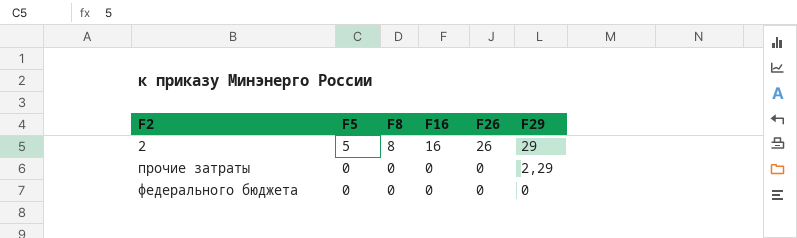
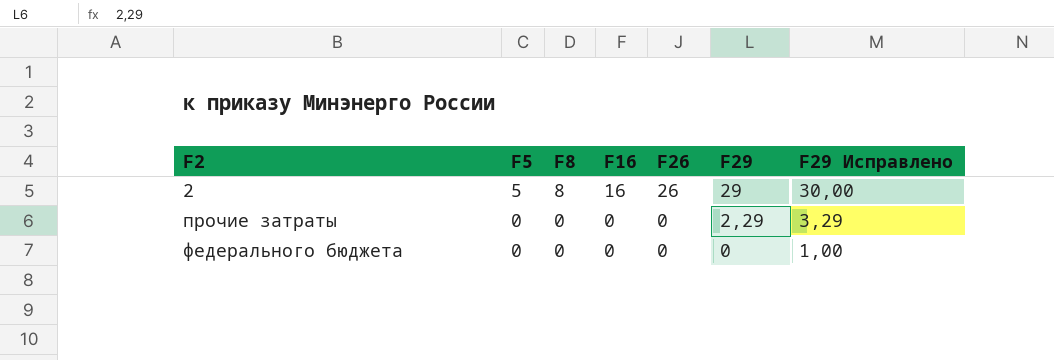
column F29 Исправлено | formula: none -> [F29] + 1

